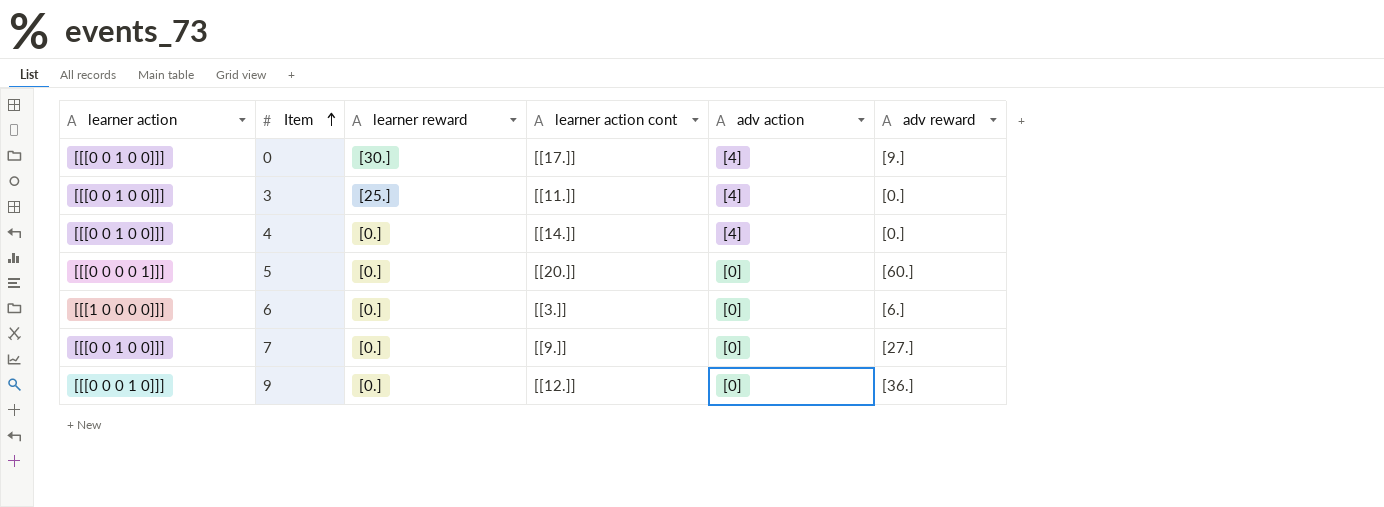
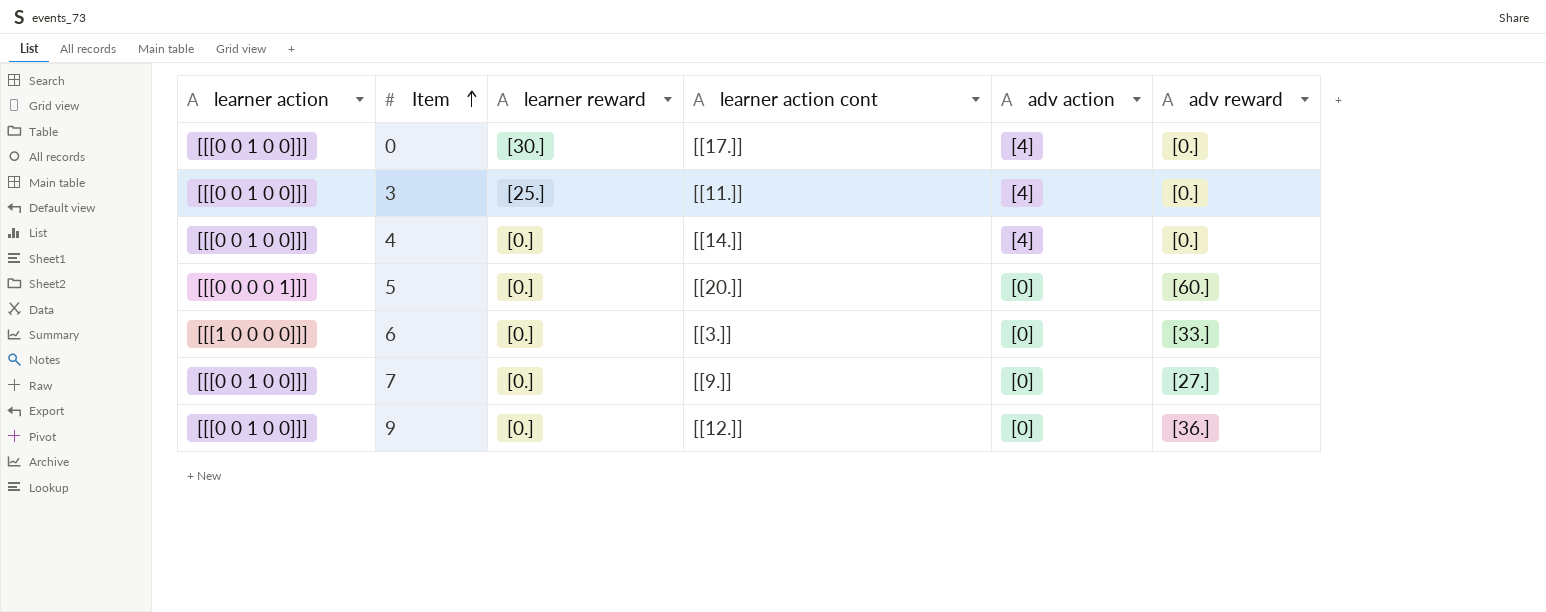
0 | adv reward: [9.] -> [0.]
6 | adv reward: [6.] -> [33.]
9 | learner action: [[[0 0 0 1 0]]] -> [[[0 0 1 0 0]]]

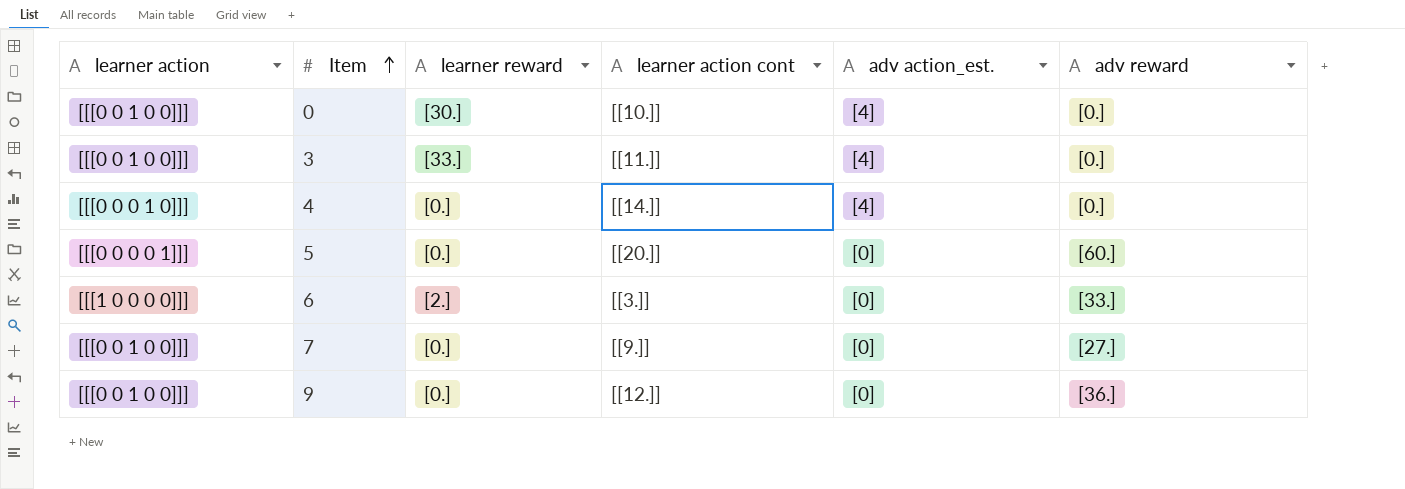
column name: adv action -> adv action_est.
0 | learner action cont: [[17.]] -> [[10.]]
3 | learner reward: [25.] -> [33.]
4 | learner action: [[[0 0 1 0 0]]] -> [[[0 0 0 1 0]]]
6 | learner reward: [0.] -> [2.]

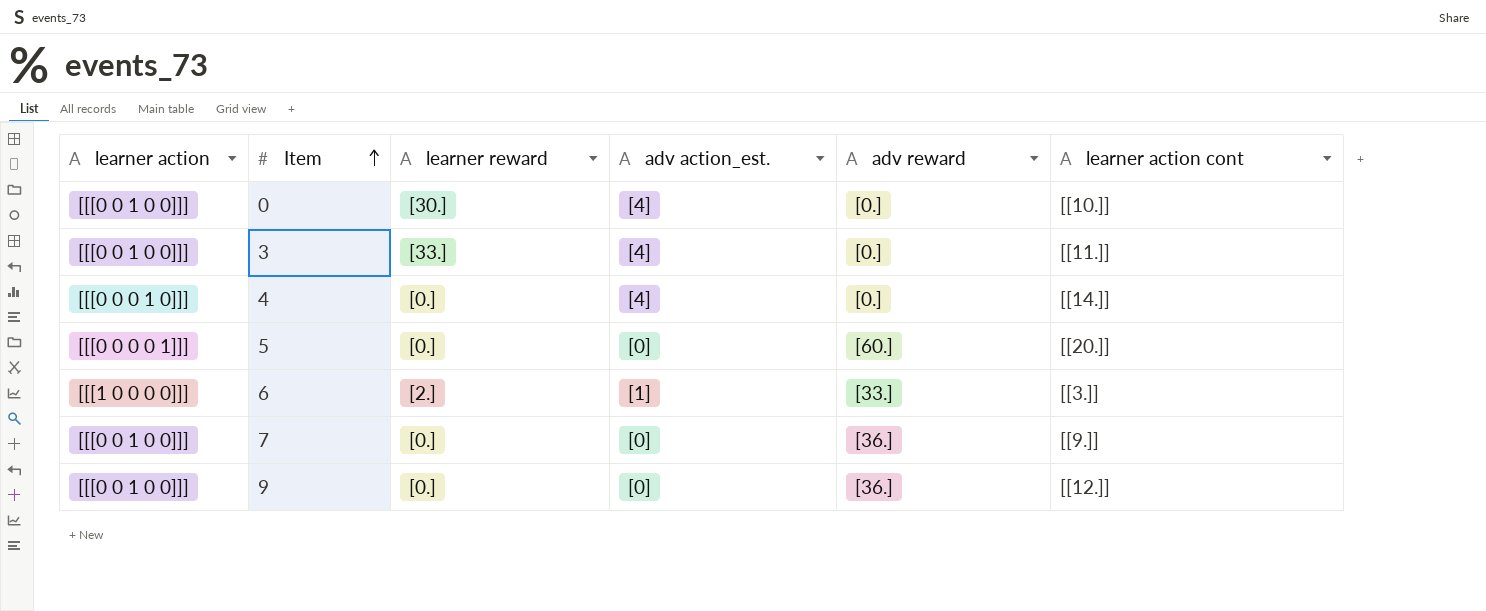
column learner action cont | position: 4 -> 6
6 | adv action_est.: [0] -> [1]
7 | adv reward: [27.] -> [36.]

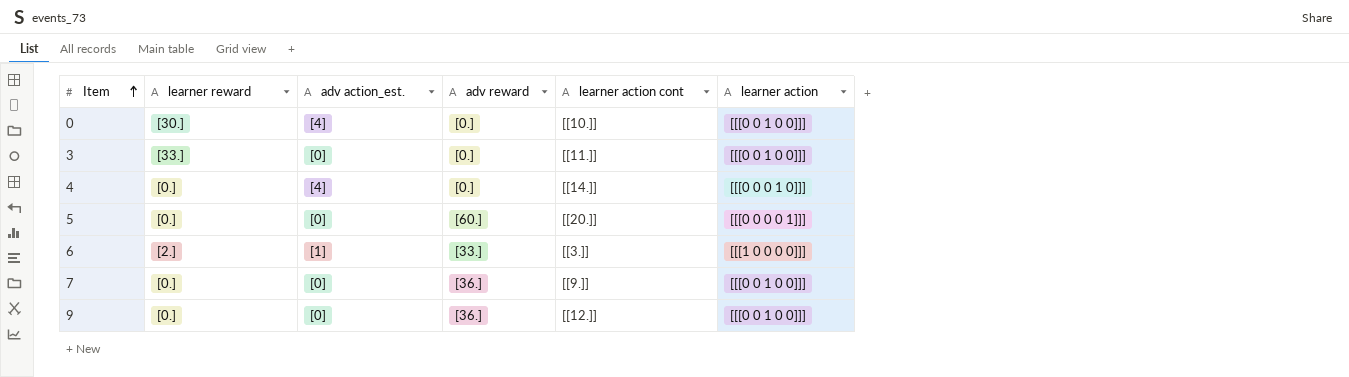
column learner action | position: 1 -> 6
3 | adv action_est.: [4] -> [0]

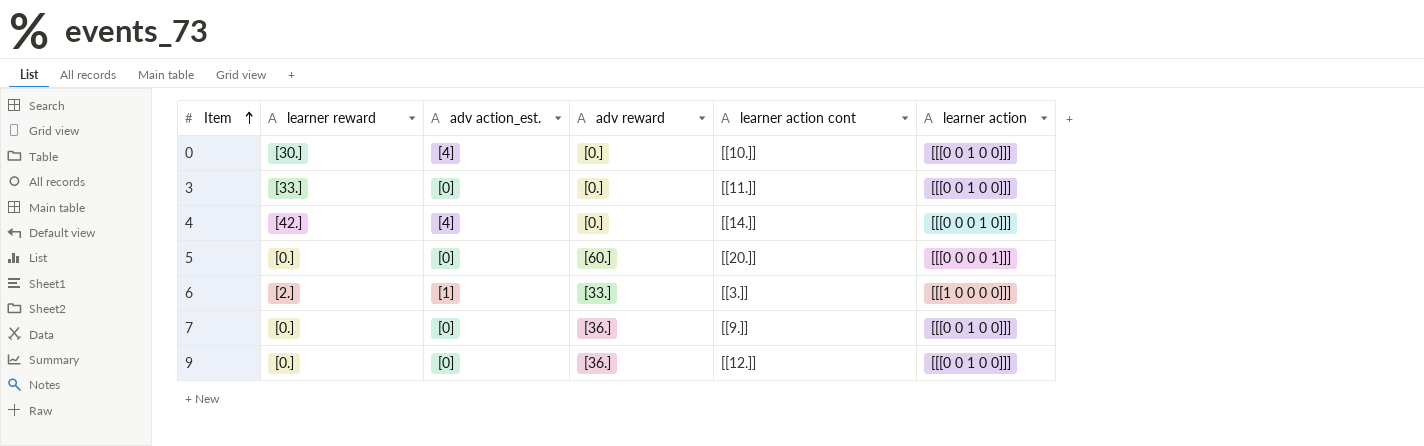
4 | learner reward: [0.] -> [42.]

